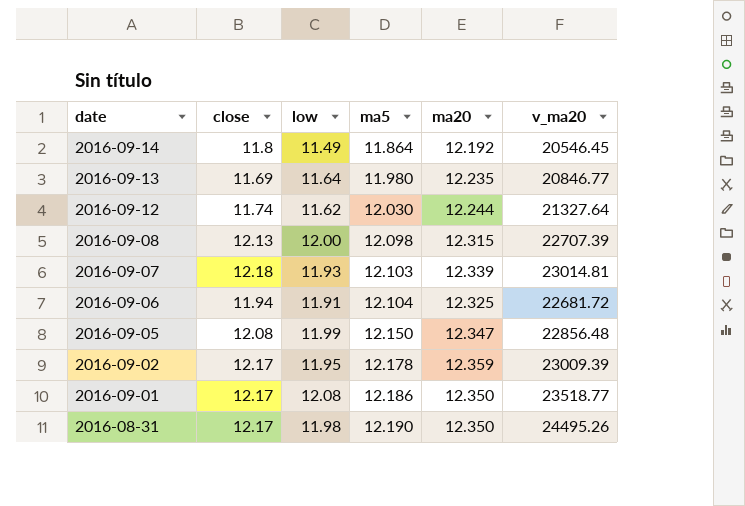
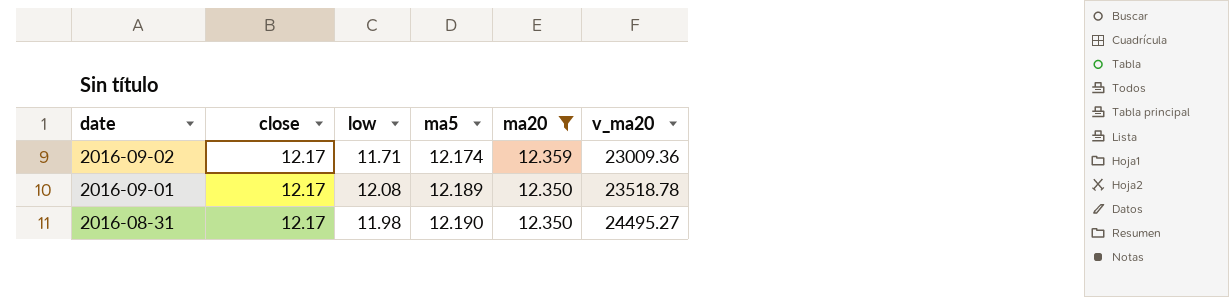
filter: none -> ma20 >= 12.350
2016-09-02 | low: 11.95 -> 11.71
2016-09-02 | ma5: 12.178 -> 12.174
2016-09-02 | v_ma20: 23009.39 -> 23009.36
2016-09-01 | ma5: 12.186 -> 12.189
2016-09-01 | v_ma20: 23518.77 -> 23518.78
2016-08-31 | v_ma20: 24495.26 -> 24495.27

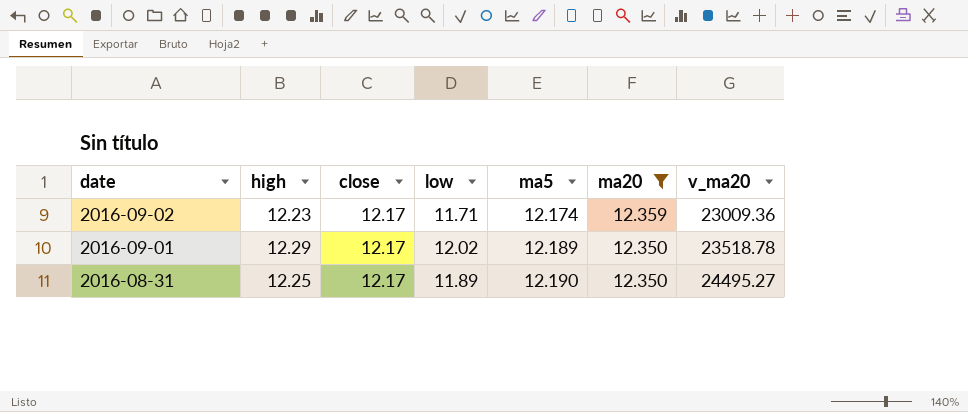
column high | position: none -> 2
2016-09-01 | low: 12.08 -> 12.02
2016-08-31 | low: 11.98 -> 11.89

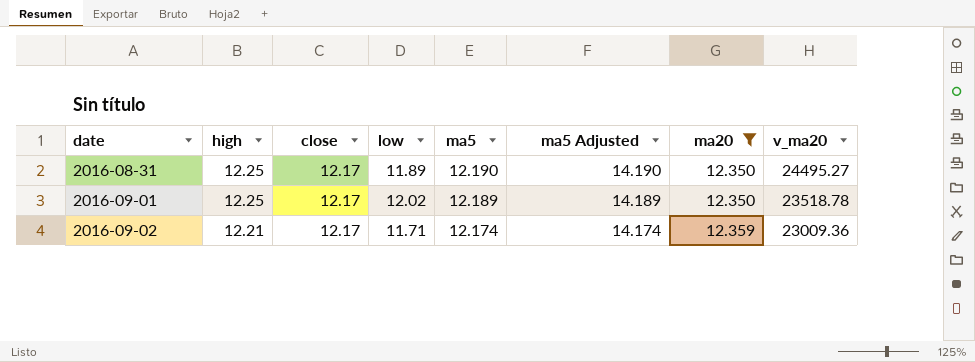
row order: date descending -> date ascending
column ma5 Adjusted | formula: none -> [ma5] + 2
2016-09-01 | high: 12.29 -> 12.25
2016-09-02 | high: 12.23 -> 12.21

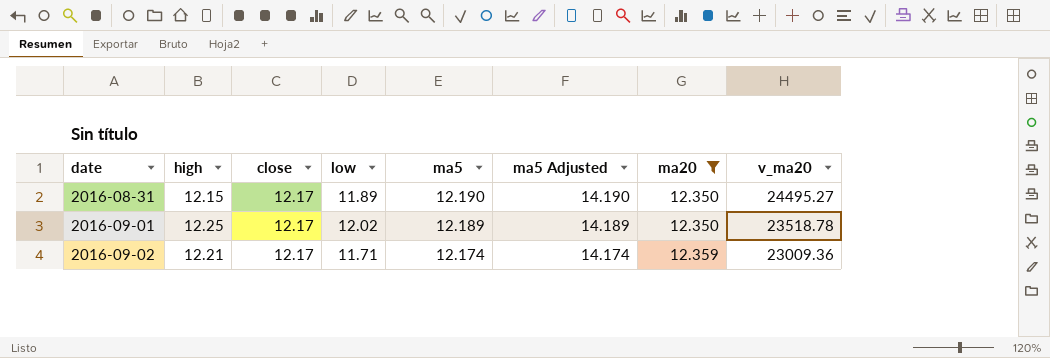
2016-08-31 | high: 12.25 -> 12.15

